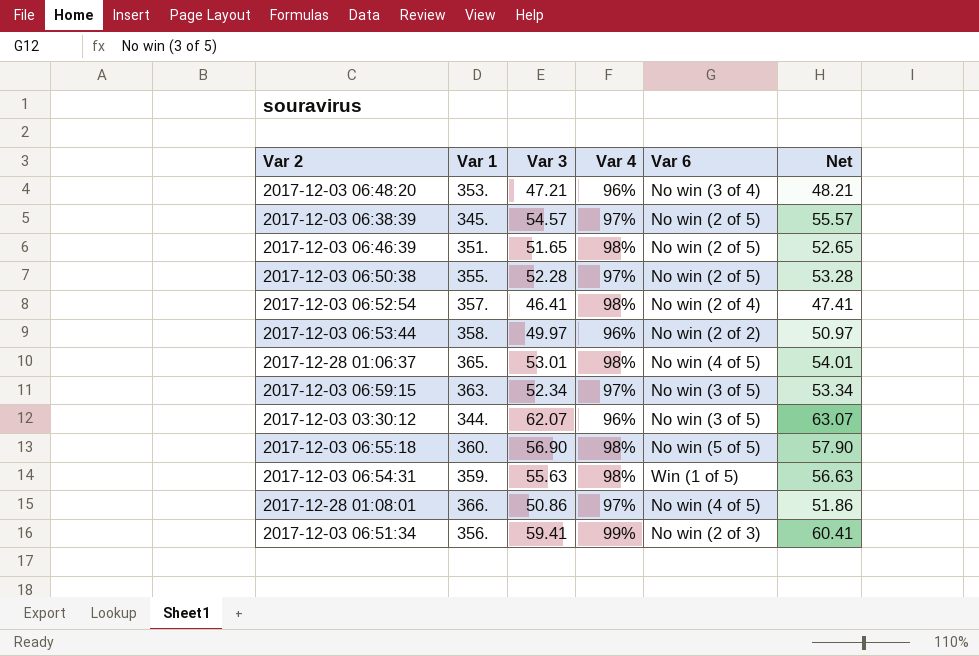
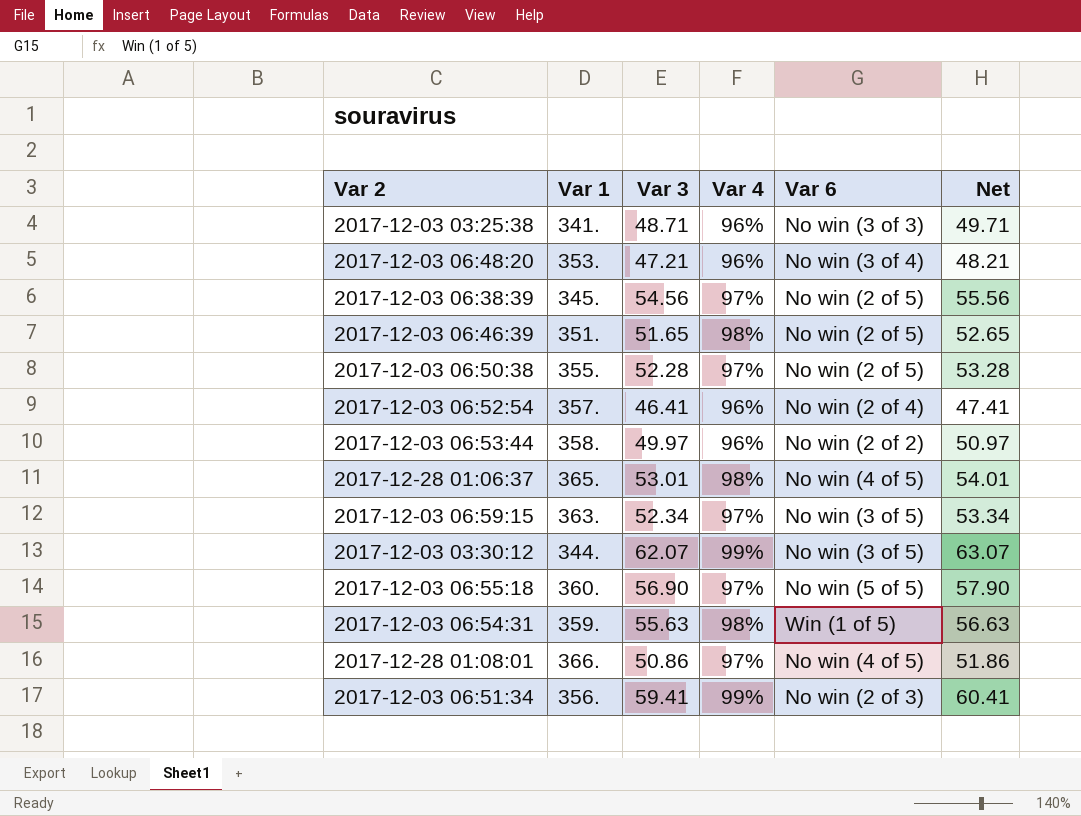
row 2017-12-03 03:25:38: none -> 341. | 48.71 | 96% | No win (3 of 3) | 49.71
2017-12-03 06:38:39 | Var 3: 54.57 -> 54.56
2017-12-03 06:38:39 | Net: 55.57 -> 55.56
2017-12-03 06:52:54 | Var 4: 98% -> 96%
2017-12-03 03:30:12 | Var 4: 96% -> 99%
2017-12-03 06:55:18 | Var 4: 98% -> 97%

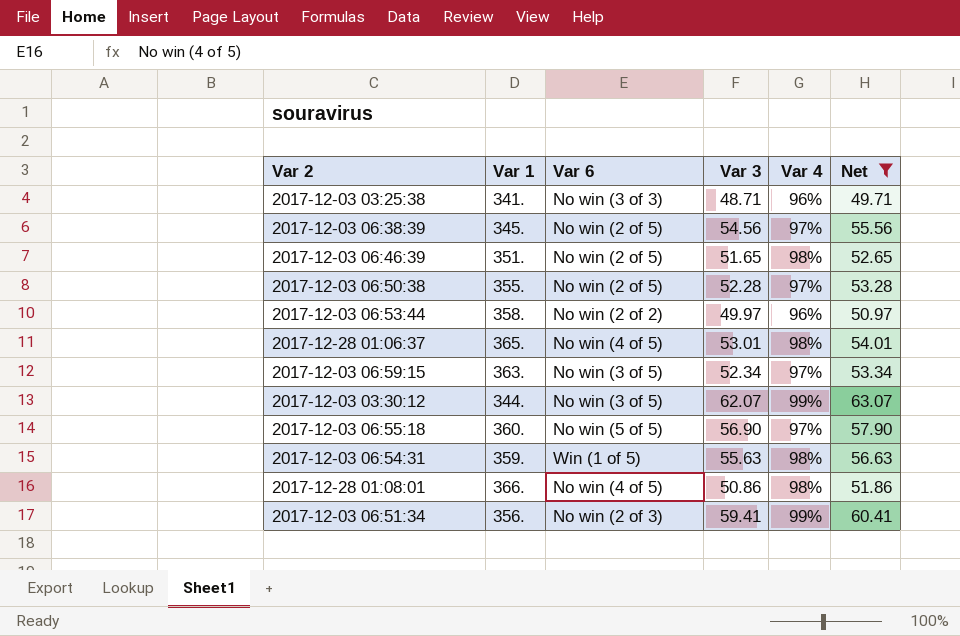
filter: none -> Net >= 49.71
column Var 6 | position: 5 -> 3
2017-12-28 01:08:01 | Var 4: 97% -> 98%

